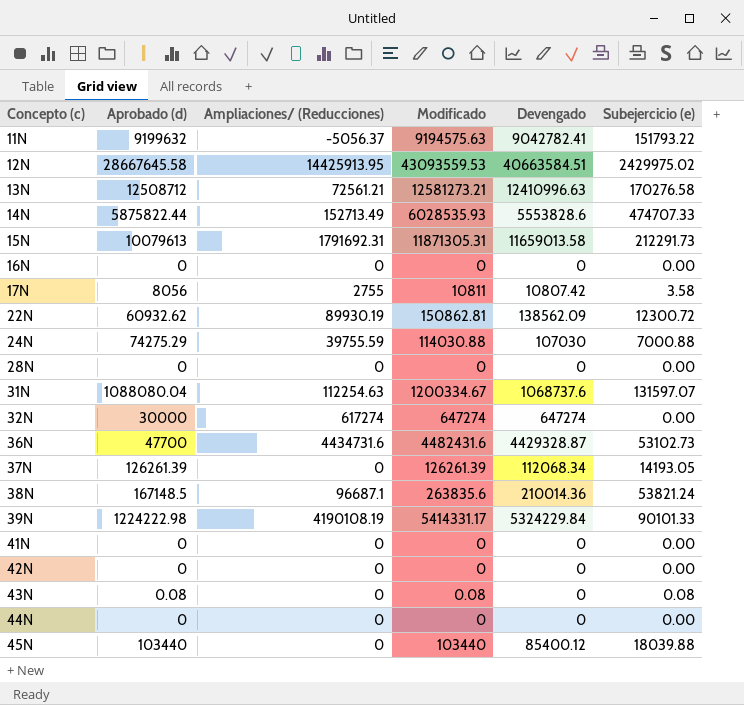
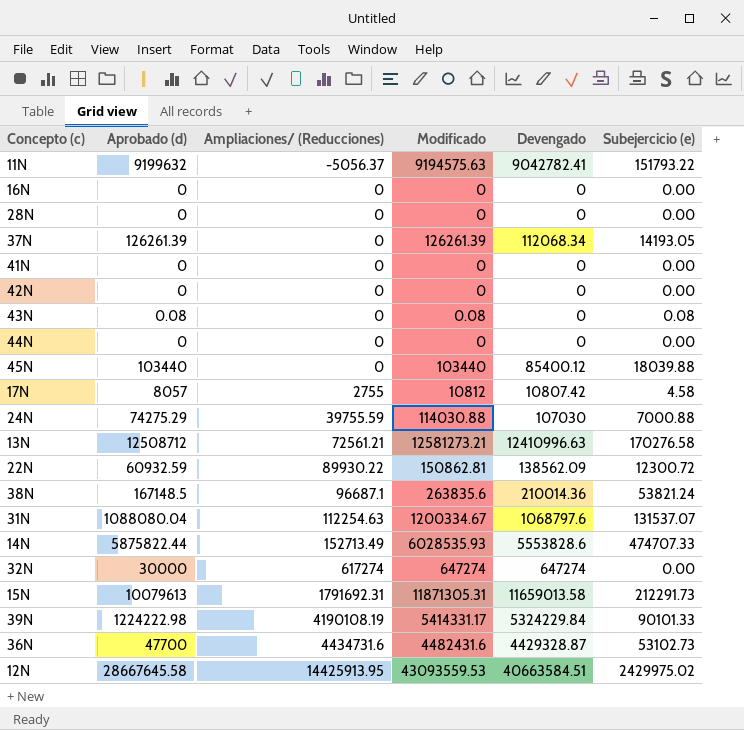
row order: Concepto (c) ascending -> Ampliaciones/ (Reducciones) ascending
17N | Aprobado (d): 8056 -> 8057
17N | Modificado: 10811 -> 10812
17N | Subejercicio (e): 3.58 -> 4.58
22N | Aprobado (d): 60932.62 -> 60932.59
22N | Ampliaciones/ (Reducciones): 89930.19 -> 89930.22
31N | Devengado: 1068737.6 -> 1068797.6
31N | Subejercicio (e): 131597.07 -> 131537.07

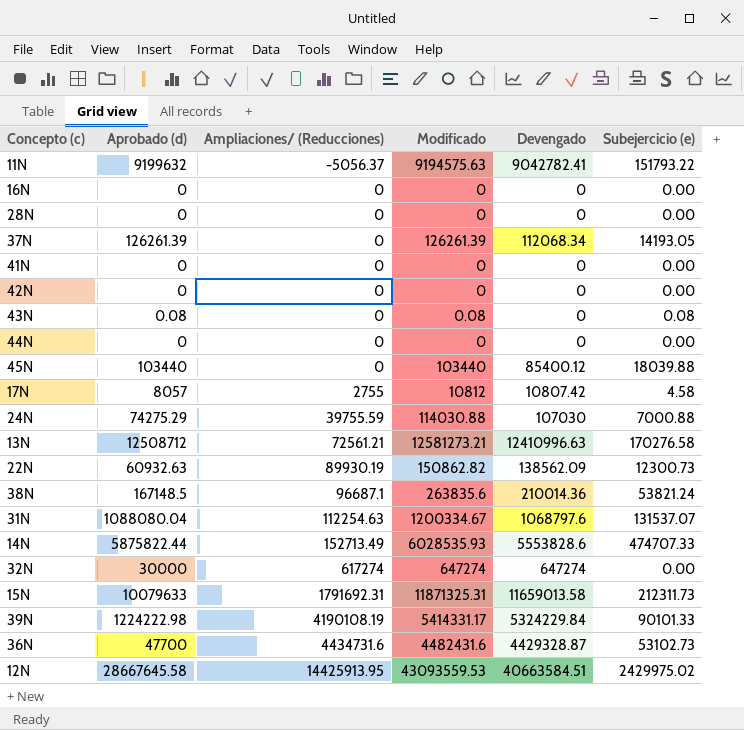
22N | Aprobado (d): 60932.59 -> 60932.63
22N | Ampliaciones/ (Reducciones): 89930.22 -> 89930.19
22N | Modificado: 150862.81 -> 150862.82
22N | Subejercicio (e): 12300.72 -> 12300.73
15N | Aprobado (d): 10079613 -> 10079633
15N | Modificado: 11871305.31 -> 11871325.31
15N | Subejercicio (e): 212291.73 -> 212311.73

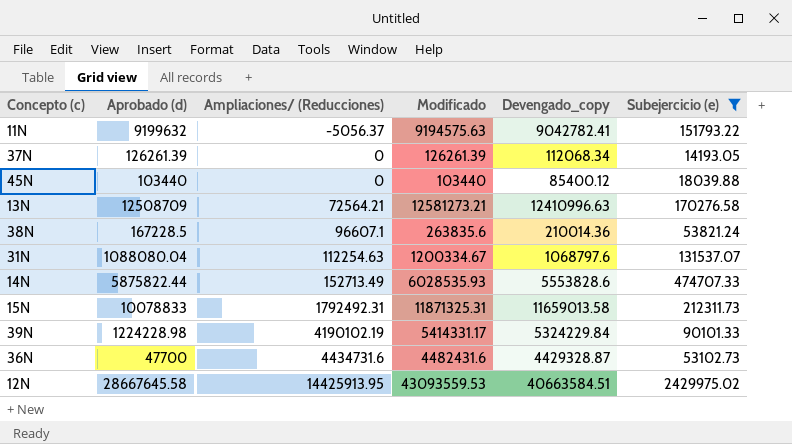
filter: none -> Subejercicio (e) >= 14193.05
column name: Devengado -> Devengado_copy
13N | Aprobado (d): 12508712 -> 12508709
13N | Ampliaciones/ (Reducciones): 72561.21 -> 72564.21
38N | Aprobado (d): 167148.5 -> 167228.5
38N | Ampliaciones/ (Reducciones): 96687.1 -> 96607.1
15N | Aprobado (d): 10079633 -> 10078833
15N | Ampliaciones/ (Reducciones): 1791692.31 -> 1792492.31
39N | Aprobado (d): 1224222.98 -> 1224228.98
39N | Ampliaciones/ (Reducciones): 4190108.19 -> 4190102.19

